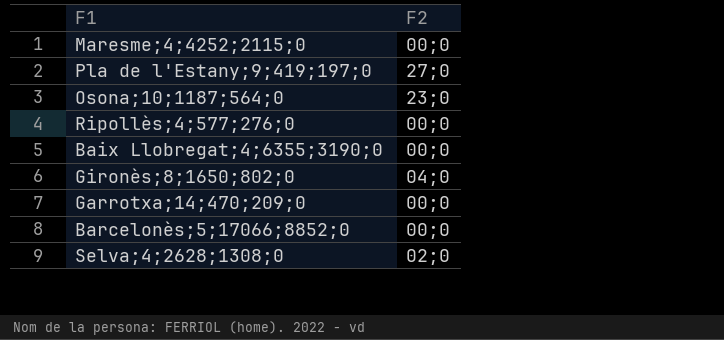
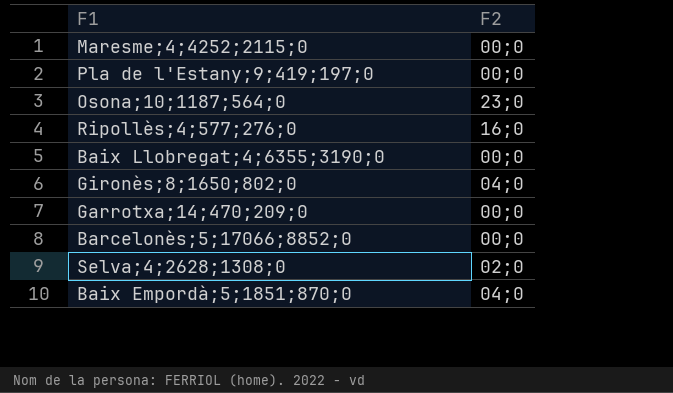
Pla de l'Estany;9;419;197;0 | F2: 27;0 -> 00;0
Ripollès;4;577;276;0 | F2: 00;0 -> 16;0
row Baix Empordà;5;1851;870;0: none -> 04;0

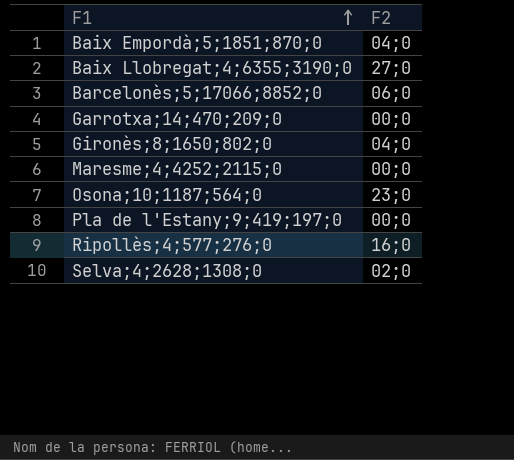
row order: none -> F1 ascending
Baix Llobregat;4;6355;3190;0 | F2: 00;0 -> 27;0
Barcelonès;5;17066;8852;0 | F2: 00;0 -> 06;0

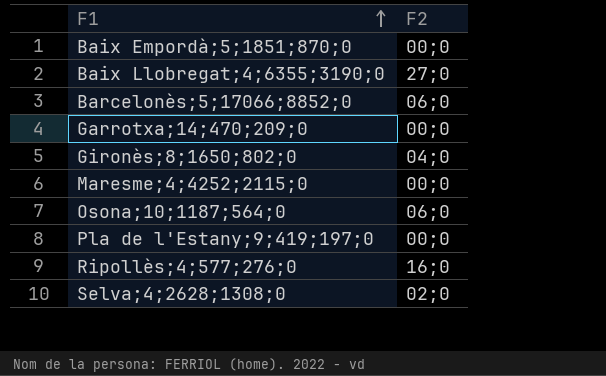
Baix Empordà;5;1851;870;0 | F2: 04;0 -> 00;0
Osona;10;1187;564;0 | F2: 23;0 -> 06;0

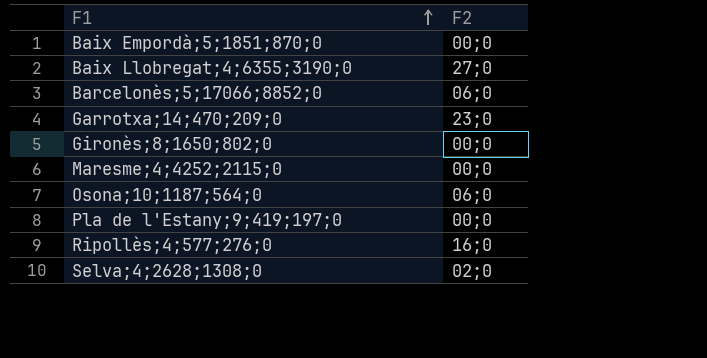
Garrotxa;14;470;209;0 | F2: 00;0 -> 23;0
Gironès;8;1650;802;0 | F2: 04;0 -> 00;0

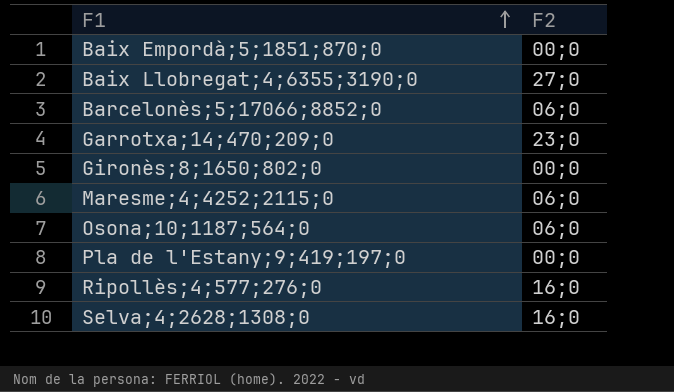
Maresme;4;4252;2115;0 | F2: 00;0 -> 06;0
Selva;4;2628;1308;0 | F2: 02;0 -> 16;0

